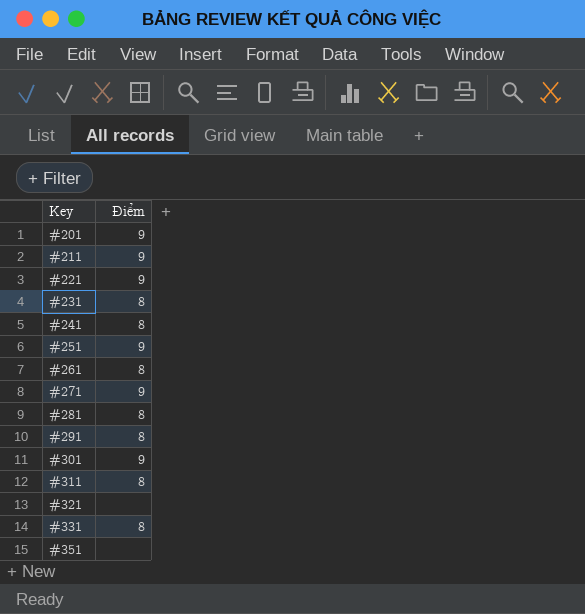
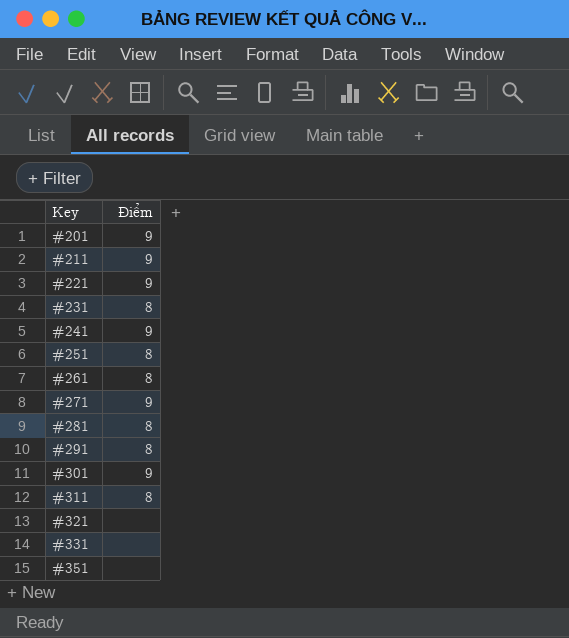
#241 | Điểm: 8 -> 9
#251 | Điểm: 9 -> 8
#331 | Điểm: 8 -> none

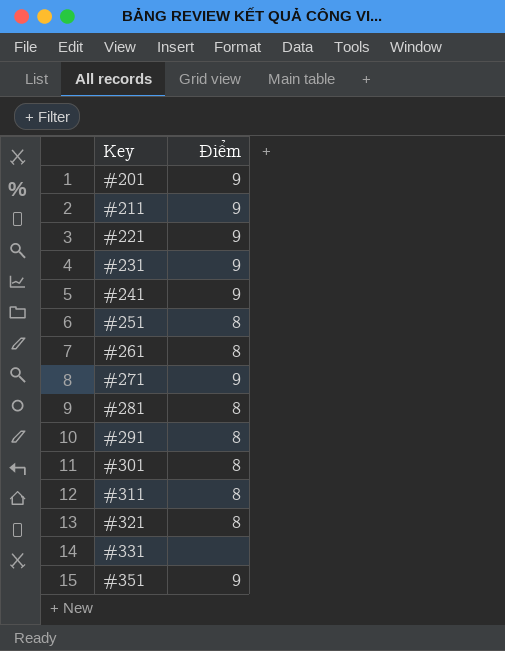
#231 | Điểm: 8 -> 9
#301 | Điểm: 9 -> 8
#321 | Điểm: none -> 8
#351 | Điểm: none -> 9

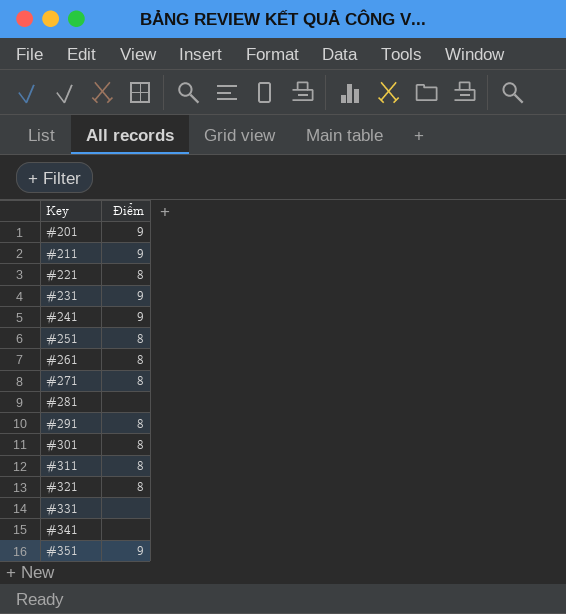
#221 | Điểm: 9 -> 8
#271 | Điểm: 9 -> 8
#281 | Điểm: 8 -> none
row #341: none -> none

